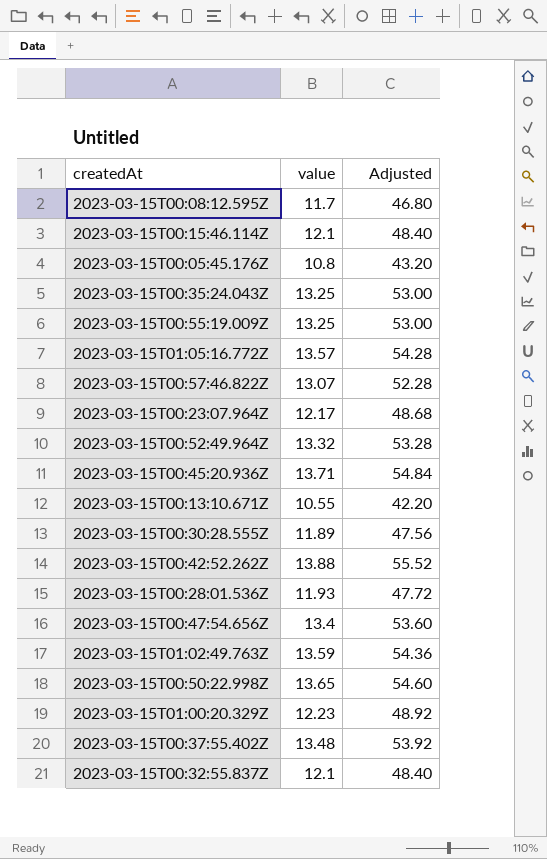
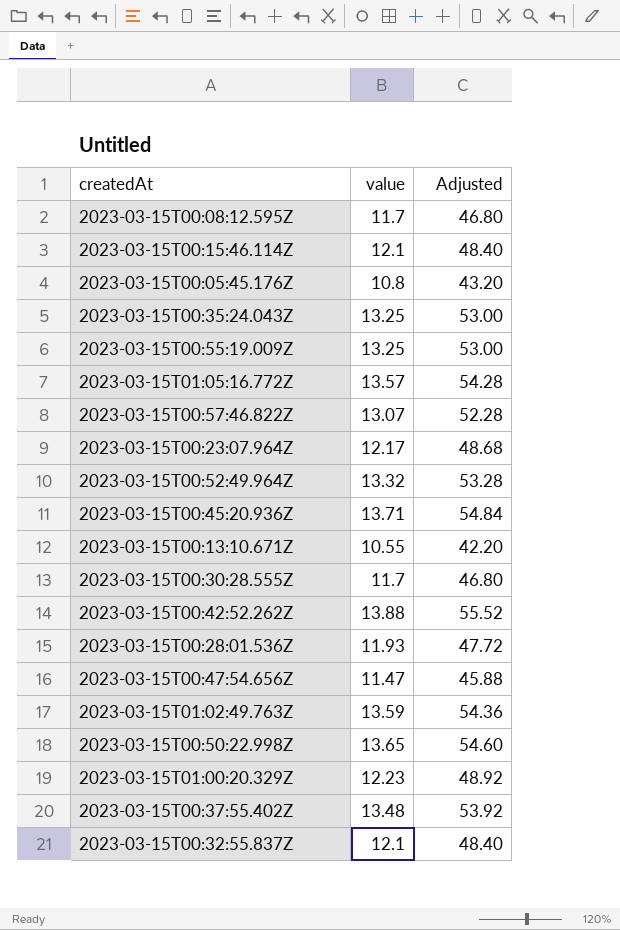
2023-03-15T00:30:28.555Z | value: 11.89 -> 11.7
2023-03-15T00:30:28.555Z | Adjusted: 47.56 -> 46.80
2023-03-15T00:47:54.656Z | value: 13.4 -> 11.47
2023-03-15T00:47:54.656Z | Adjusted: 53.60 -> 45.88

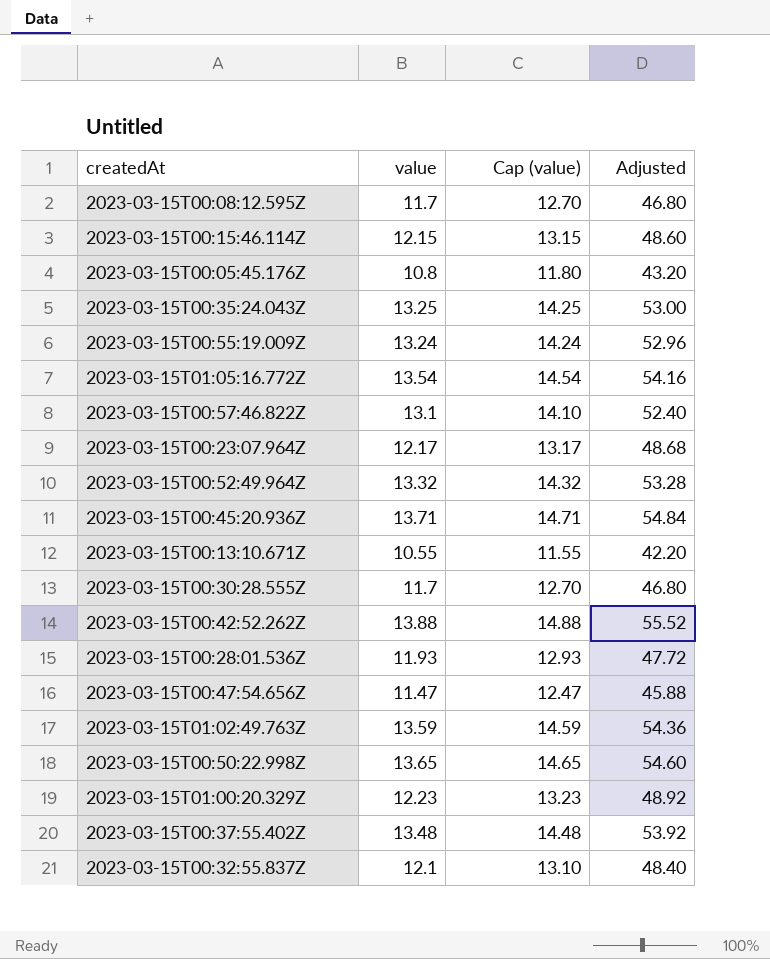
column Cap (value) | formula: none -> [value] + 1
2023-03-15T00:15:46.114Z | value: 12.1 -> 12.15
2023-03-15T00:15:46.114Z | Adjusted: 48.40 -> 48.60
2023-03-15T00:55:19.009Z | value: 13.25 -> 13.24
2023-03-15T00:55:19.009Z | Adjusted: 53.00 -> 52.96
2023-03-15T01:05:16.772Z | value: 13.57 -> 13.54
2023-03-15T01:05:16.772Z | Adjusted: 54.28 -> 54.16
2023-03-15T00:57:46.822Z | value: 13.07 -> 13.1
2023-03-15T00:57:46.822Z | Adjusted: 52.28 -> 52.40

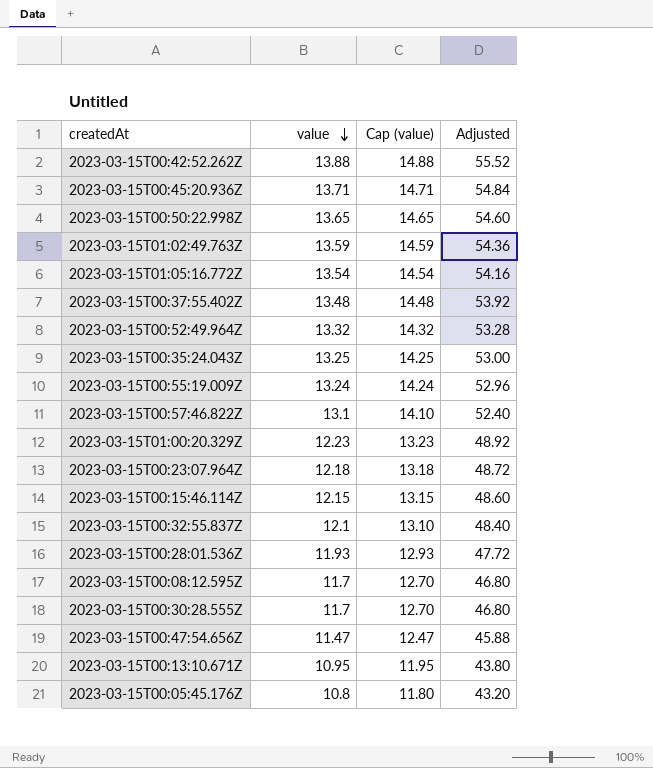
row order: none -> value descending
2023-03-15T00:23:07.964Z | value: 12.17 -> 12.18
2023-03-15T00:23:07.964Z | Cap (value): 13.17 -> 13.18
2023-03-15T00:23:07.964Z | Adjusted: 48.68 -> 48.72
2023-03-15T00:13:10.671Z | value: 10.55 -> 10.95
2023-03-15T00:13:10.671Z | Cap (value): 11.55 -> 11.95
2023-03-15T00:13:10.671Z | Adjusted: 42.20 -> 43.80

